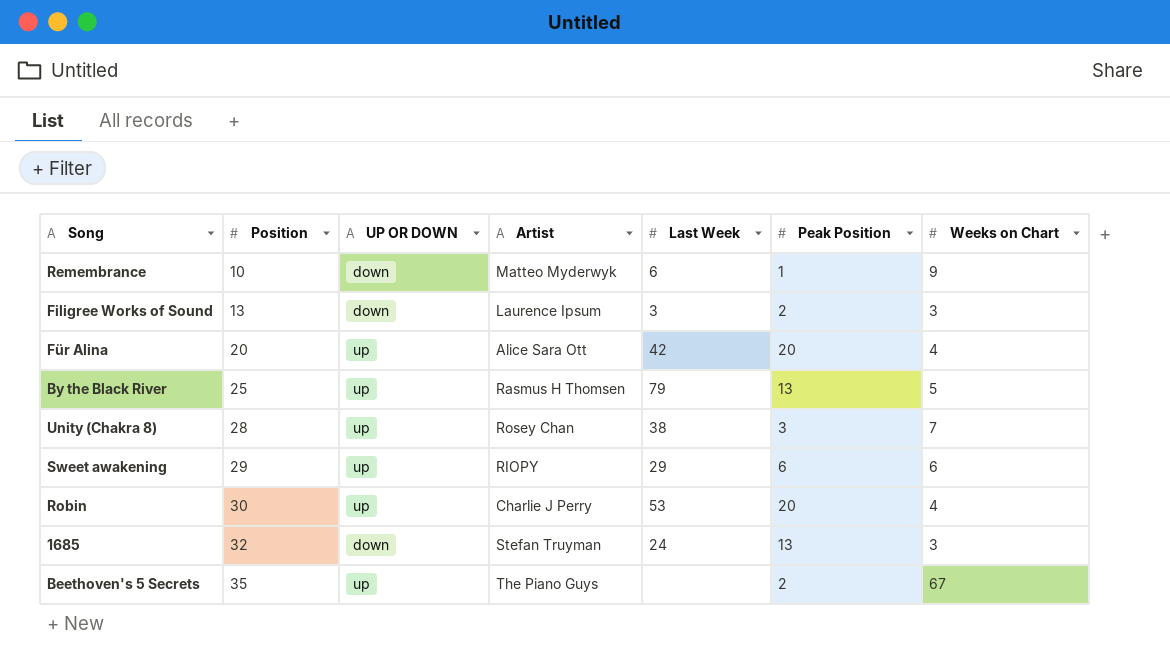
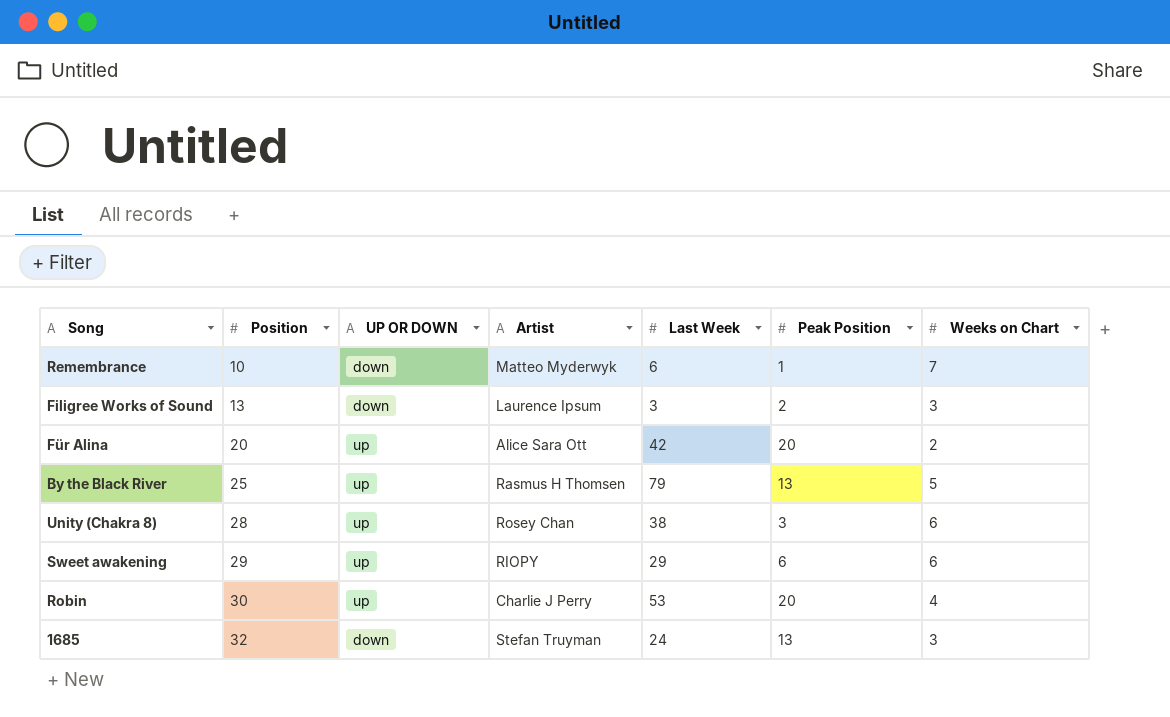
row Beethoven's 5 Secrets: 35 | up | The Piano Guys | none | 2 | 67 -> none
Remembrance | Weeks on Chart: 9 -> 7
Für Alina | Weeks on Chart: 4 -> 2
Unity (Chakra 8) | Weeks on Chart: 7 -> 6

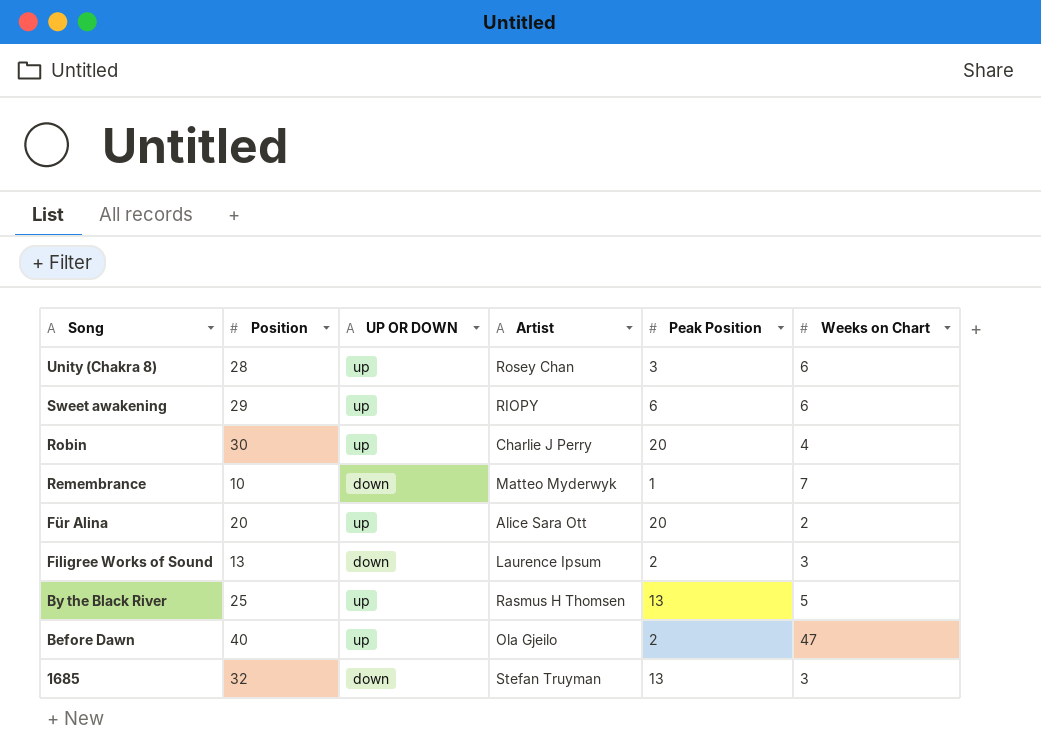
row order: Position ascending -> Song descending
column Last Week | position: 5 -> none
row Before Dawn: none -> 40 | up | Ola Gjeilo | 2 | 47

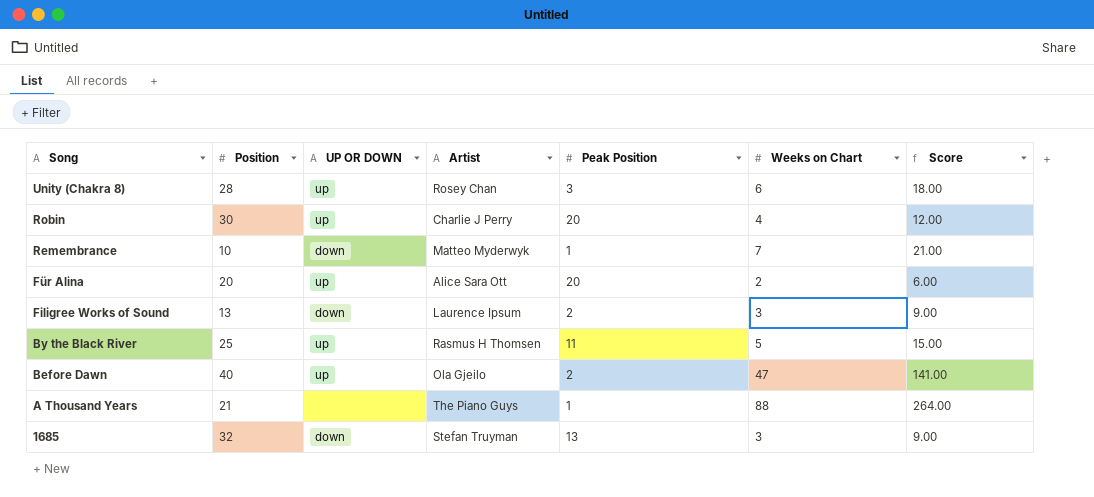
column Score | formula: none -> [Weeks on Chart] * 3
row Sweet awakening: 29 | up | RIOPY | 6 | 6 -> none
By the Black River | Peak Position: 13 -> 11
row A Thousand Years: none -> 21 | none | The Piano Guys | 1 | 88 | 264.00

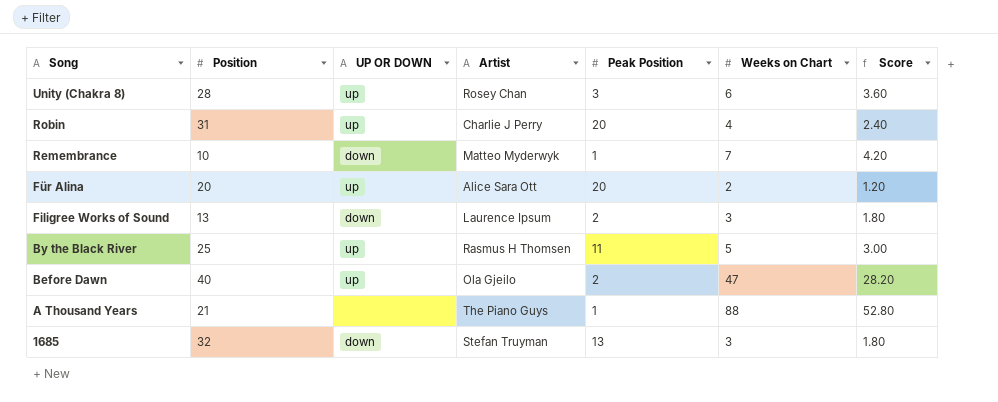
column Score | formula: [Weeks on Chart] * 3 -> [Weeks on Chart] * 0.6
Robin | Position: 30 -> 31

